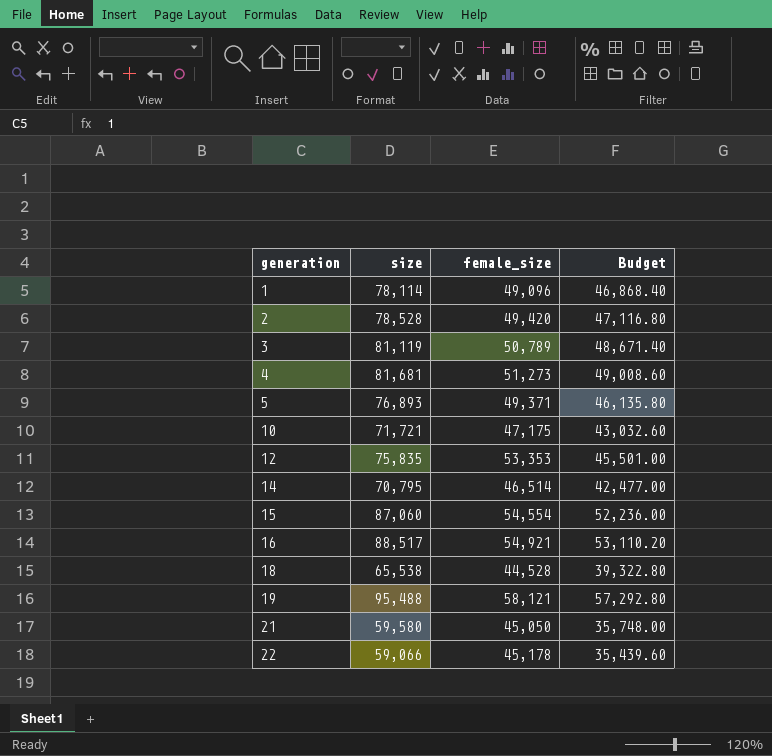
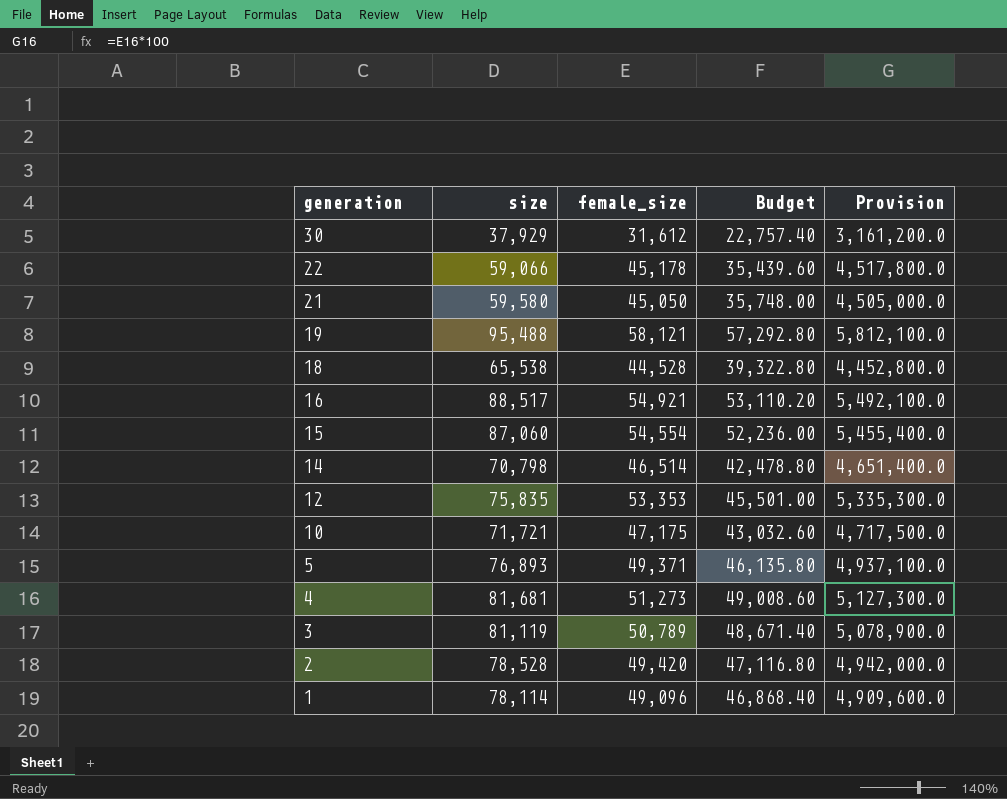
row order: generation ascending -> generation descending
column Provision | formula: none -> [female_size] * 100
row 30: none -> 37,929 | 31,612 | 22,757.40 | 3,161,200.0
14 | size: 70,795 -> 70,798
14 | Budget: 42,477.00 -> 42,478.80

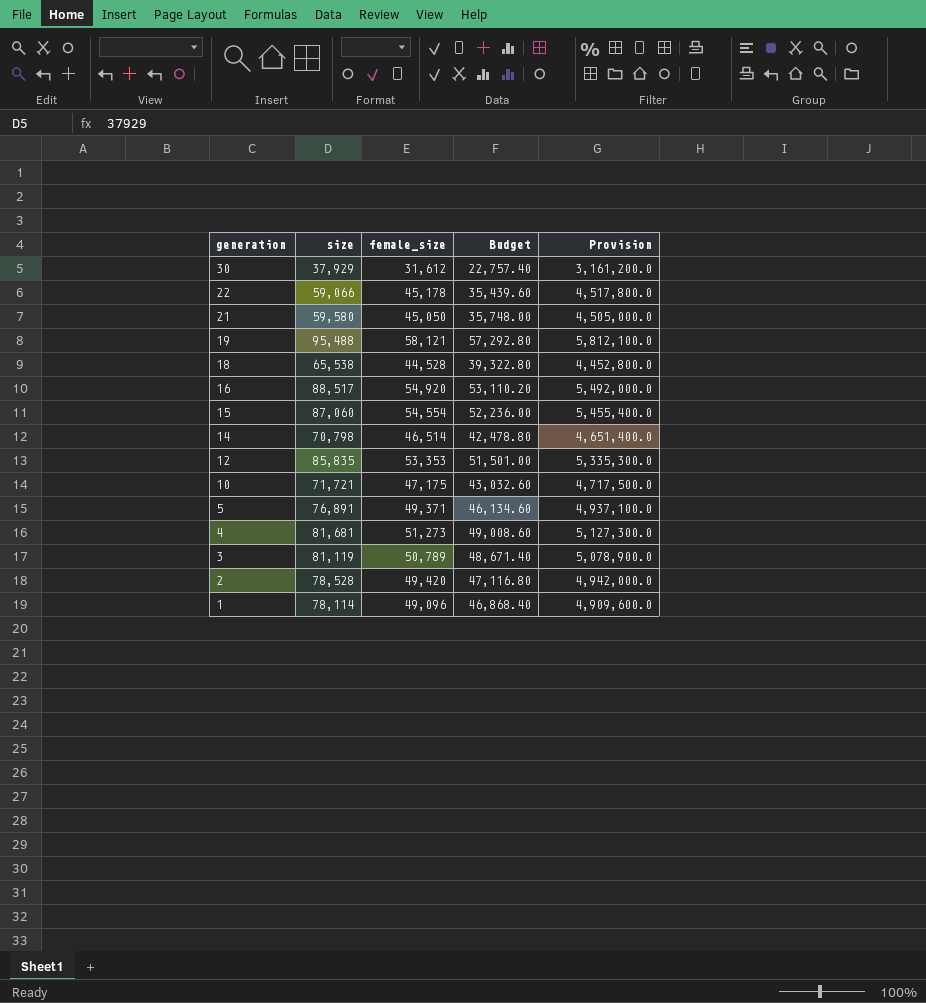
16 | female_size: 54,921 -> 54,920
16 | Provision: 5,492,100.0 -> 5,492,000.0
12 | size: 75,835 -> 85,835
12 | Budget: 45,501.00 -> 51,501.00
5 | size: 76,893 -> 76,891
5 | Budget: 46,135.80 -> 46,134.60

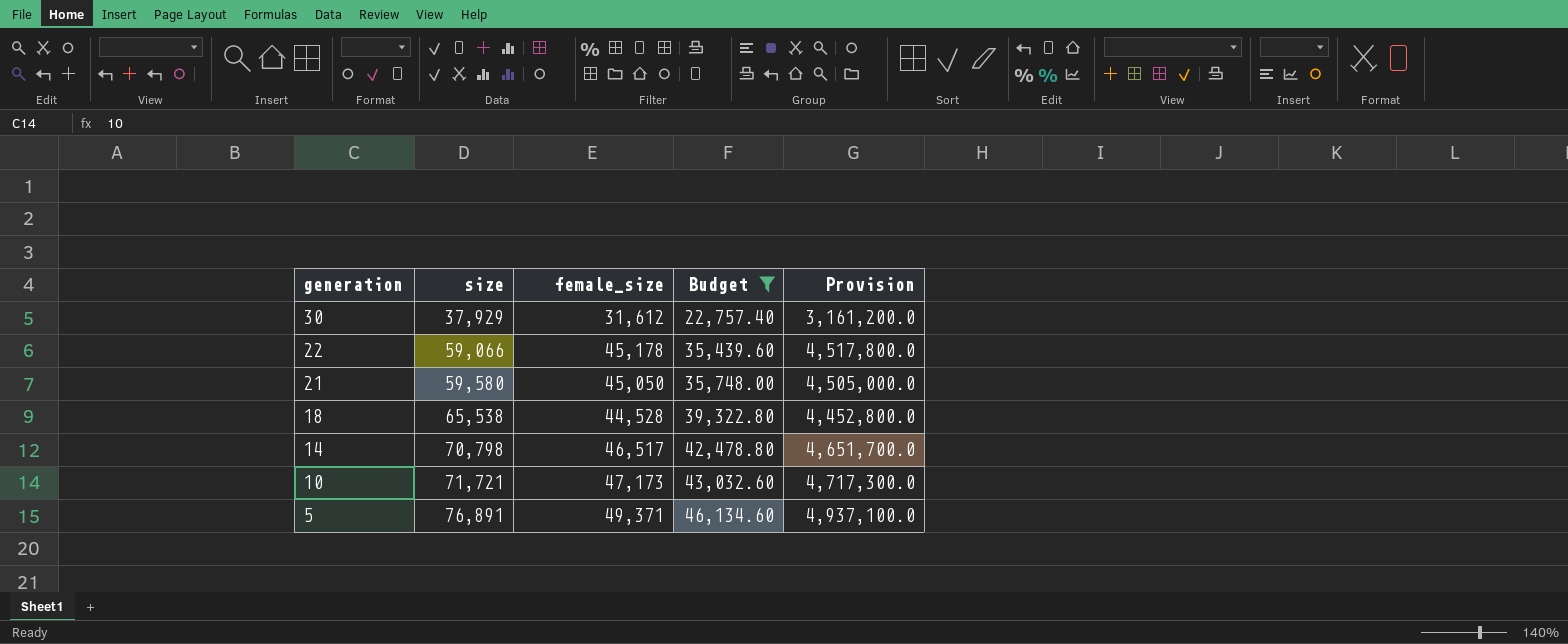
filter: none -> Budget <= 46,134.60
14 | female_size: 46,514 -> 46,517
14 | Provision: 4,651,400.0 -> 4,651,700.0
10 | female_size: 47,175 -> 47,173
10 | Provision: 4,717,500.0 -> 4,717,300.0

